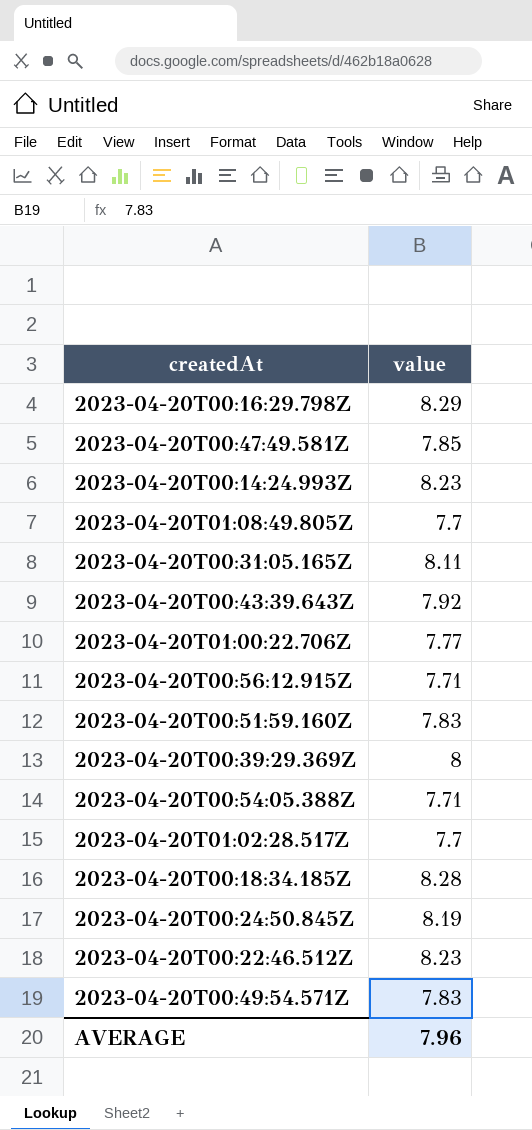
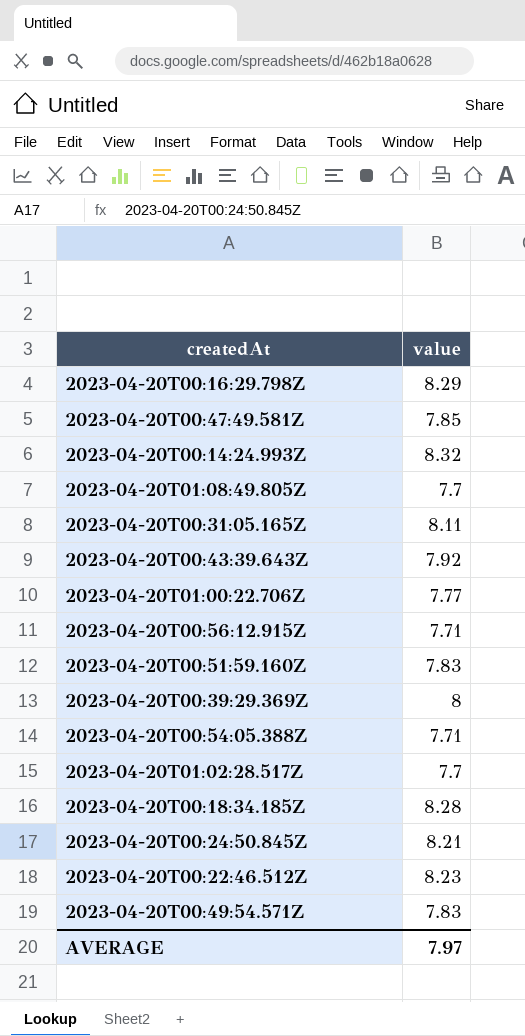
2023-04-20T00:14:24.993Z | value: 8.23 -> 8.32
2023-04-20T00:24:50.845Z | value: 8.19 -> 8.21
AVERAGE | value: 7.96 -> 7.97

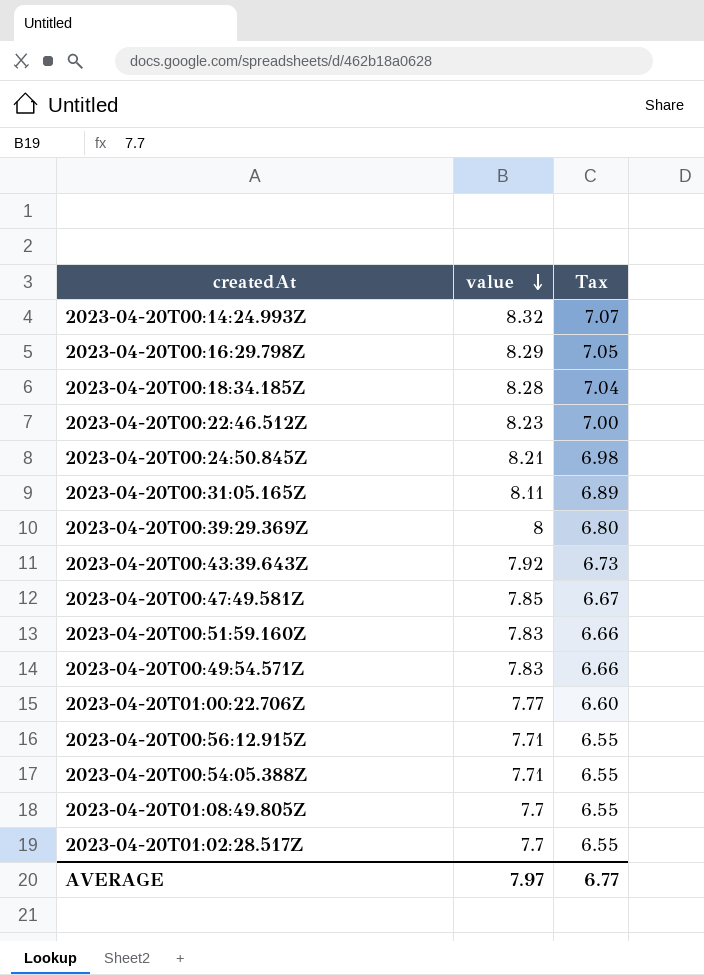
row order: none -> value descending
column Tax | formula: none -> [value] * 0.85

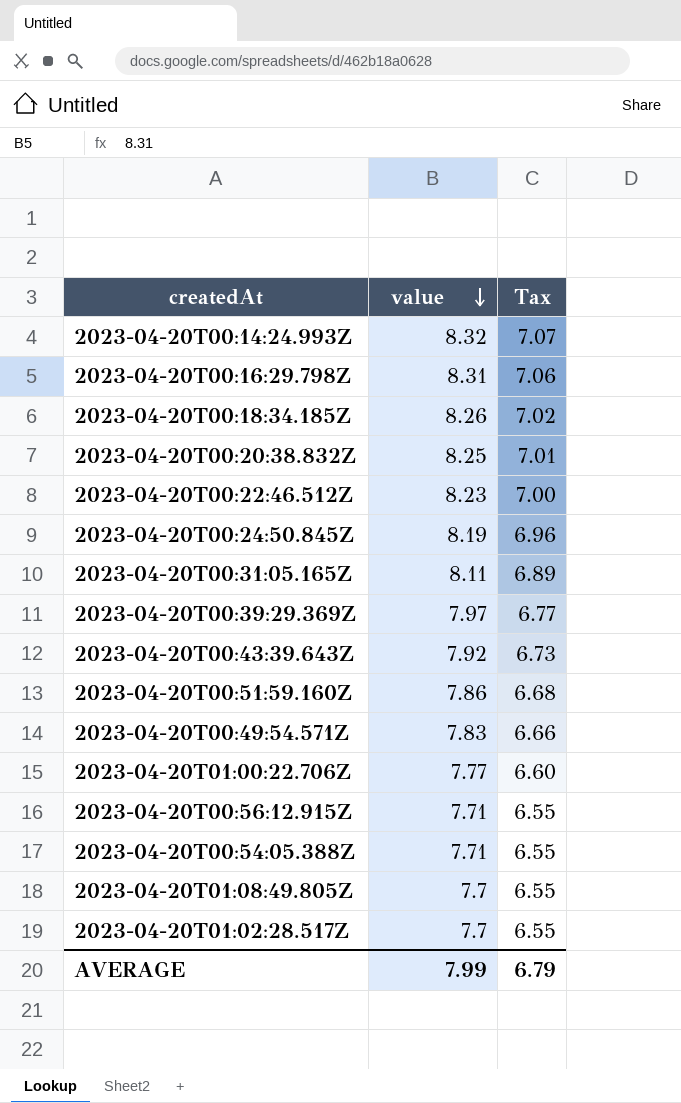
row 2023-04-20T00:47:49.581Z: 7.85 | 6.67 -> none
2023-04-20T00:16:29.798Z | value: 8.29 -> 8.31
2023-04-20T00:16:29.798Z | Tax: 7.05 -> 7.06
2023-04-20T00:18:34.185Z | value: 8.28 -> 8.26
2023-04-20T00:18:34.185Z | Tax: 7.04 -> 7.02
row 2023-04-20T00:20:38.832Z: none -> 8.25 | 7.01
2023-04-20T00:24:50.845Z | value: 8.21 -> 8.19
2023-04-20T00:24:50.845Z | Tax: 6.98 -> 6.96
2023-04-20T00:39:29.369Z | value: 8 -> 7.97
2023-04-20T00:39:29.369Z | Tax: 6.80 -> 6.77
2023-04-20T00:51:59.160Z | value: 7.83 -> 7.86
2023-04-20T00:51:59.160Z | Tax: 6.66 -> 6.68
AVERAGE | value: 7.97 -> 7.99
AVERAGE | Tax: 6.77 -> 6.79

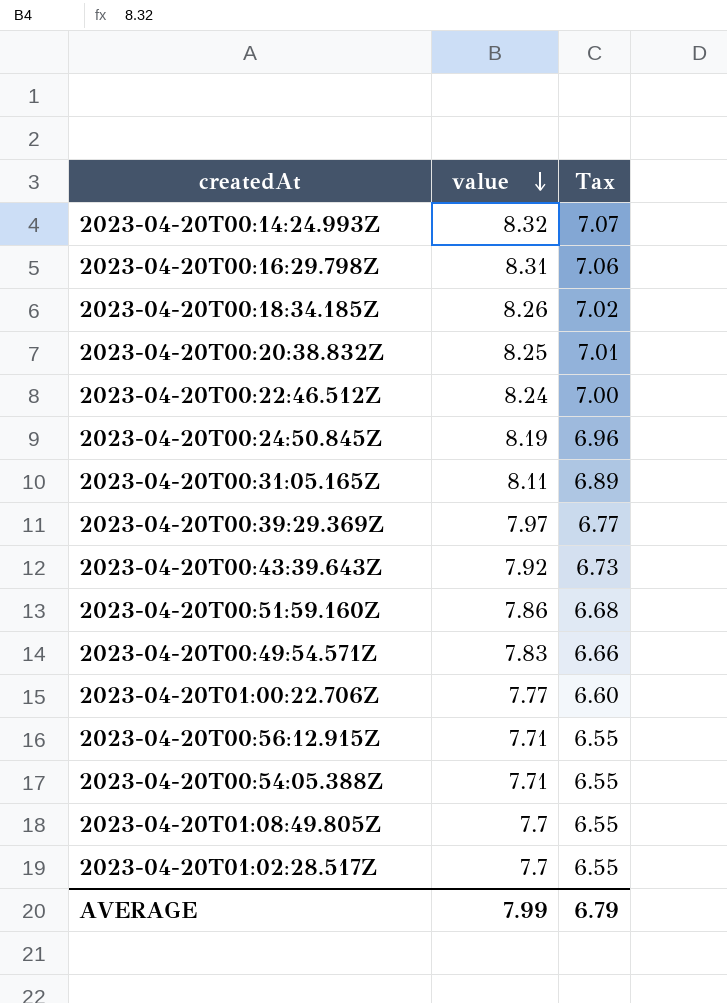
2023-04-20T00:22:46.512Z | value: 8.23 -> 8.24

